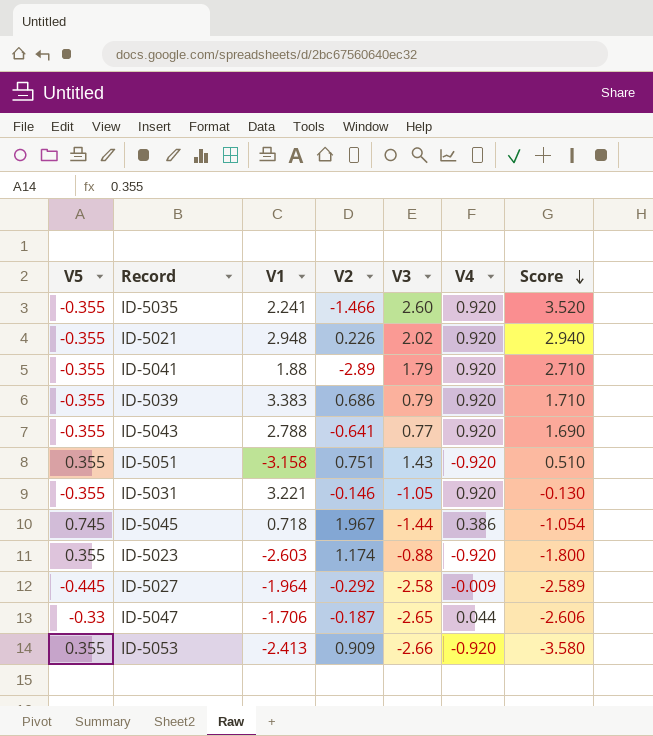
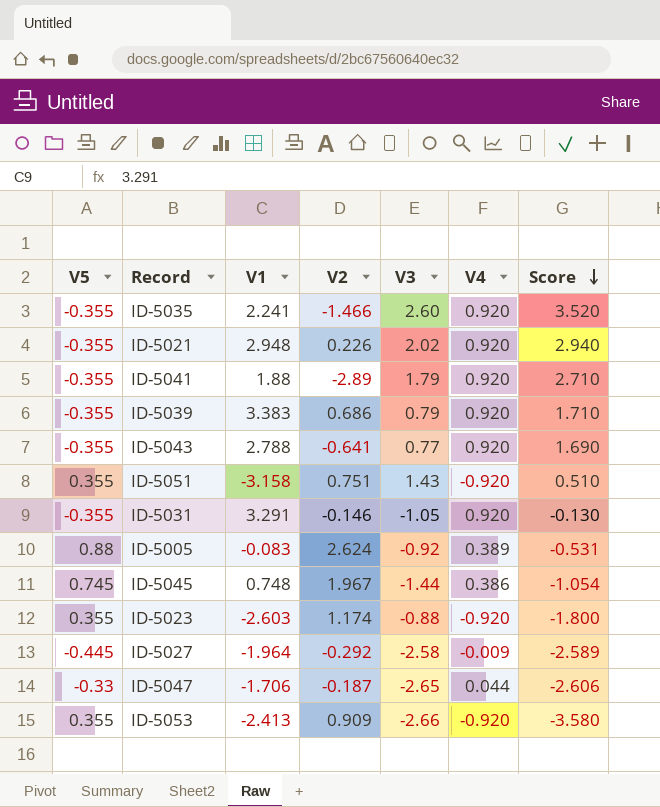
ID-5031 | V1: 3.221 -> 3.291
row ID-5005: none -> 0.88 | -0.083 | 2.624 | -0.92 | 0.389 | -0.531
ID-5045 | V1: 0.718 -> 0.748

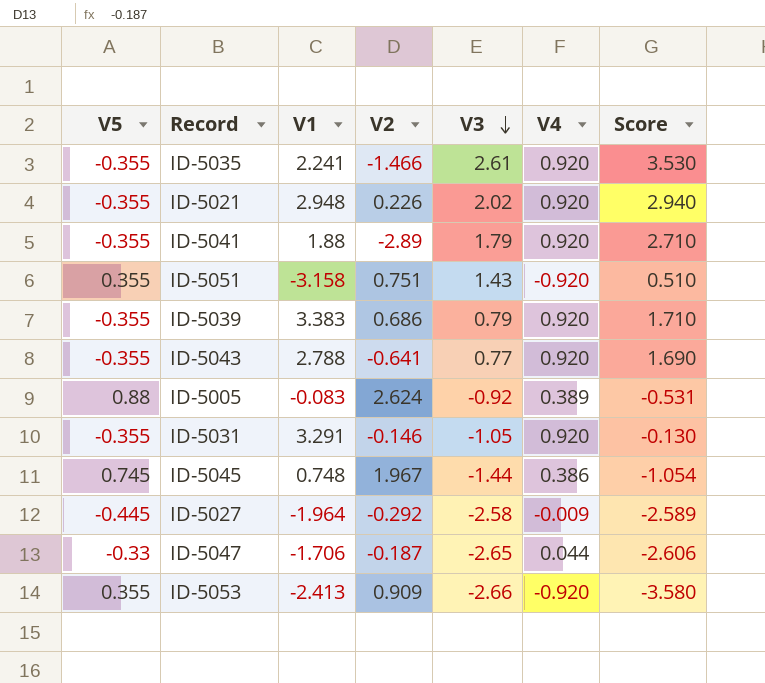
row order: Score descending -> V3 descending
row ID-5023: 0.355 | -2.603 | 1.174 | -0.88 | -0.920 | -1.800 -> none
ID-5035 | V3: 2.60 -> 2.61
ID-5035 | Score: 3.520 -> 3.530

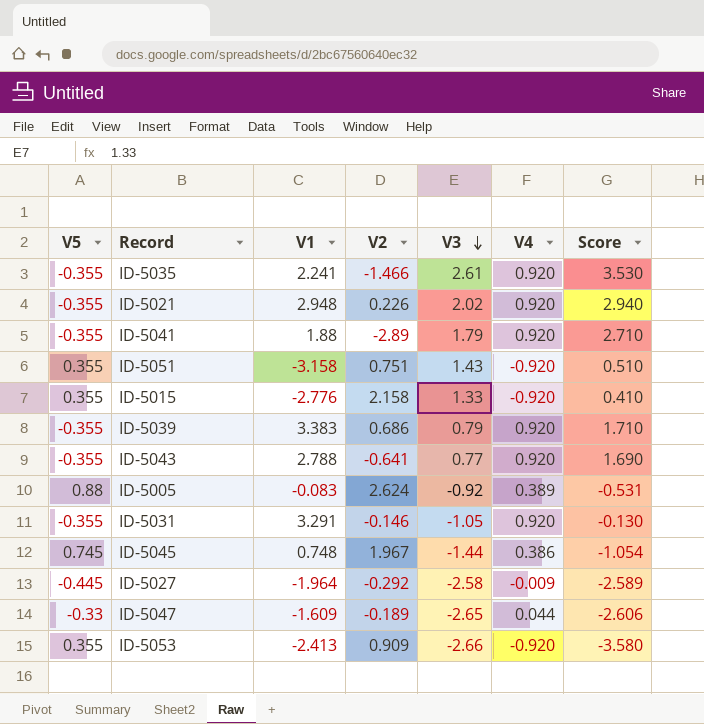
row ID-5015: none -> 0.355 | -2.776 | 2.158 | 1.33 | -0.920 | 0.410
ID-5047 | V1: -1.706 -> -1.609
ID-5047 | V2: -0.187 -> -0.189

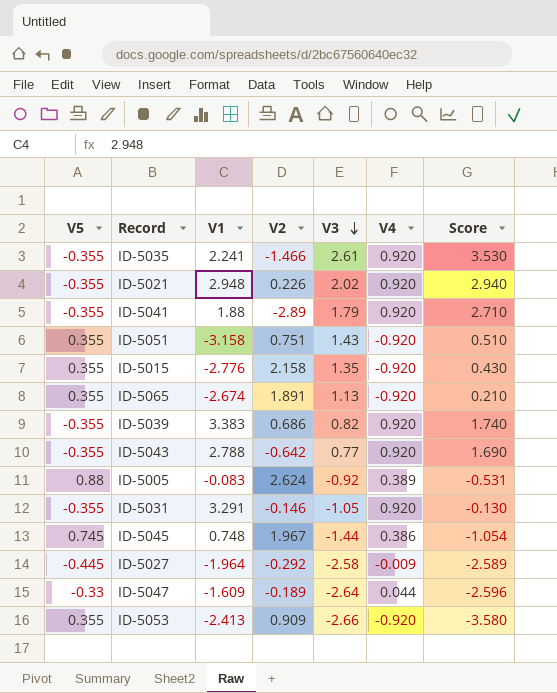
ID-5015 | V3: 1.33 -> 1.35
ID-5015 | Score: 0.410 -> 0.430
row ID-5065: none -> 0.355 | -2.674 | 1.891 | 1.13 | -0.920 | 0.210
ID-5039 | V3: 0.79 -> 0.82
ID-5039 | Score: 1.710 -> 1.740
ID-5043 | V2: -0.641 -> -0.642
ID-5047 | V3: -2.65 -> -2.64
ID-5047 | Score: -2.606 -> -2.596

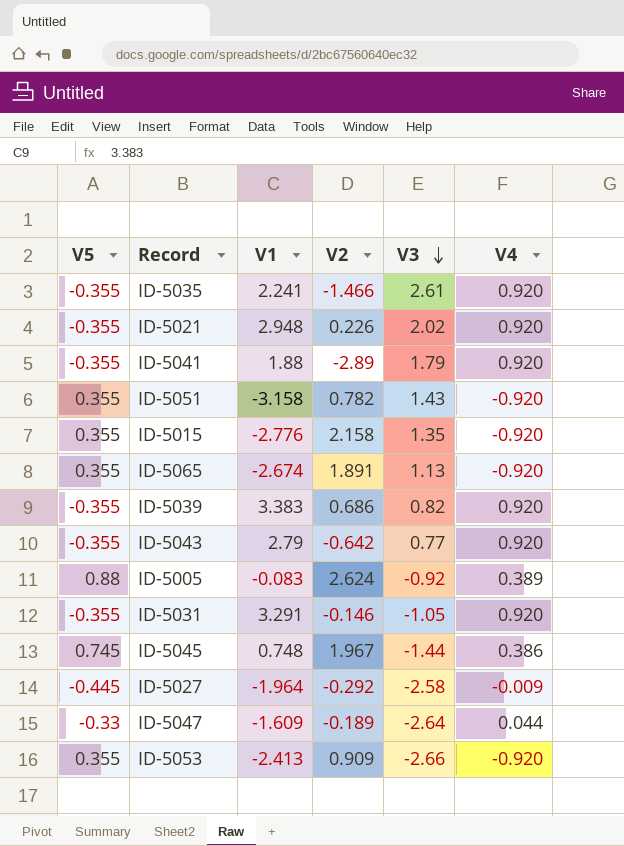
column Score | formula: [V3] + [V4] -> none
ID-5051 | V2: 0.751 -> 0.782
ID-5043 | V1: 2.788 -> 2.79

